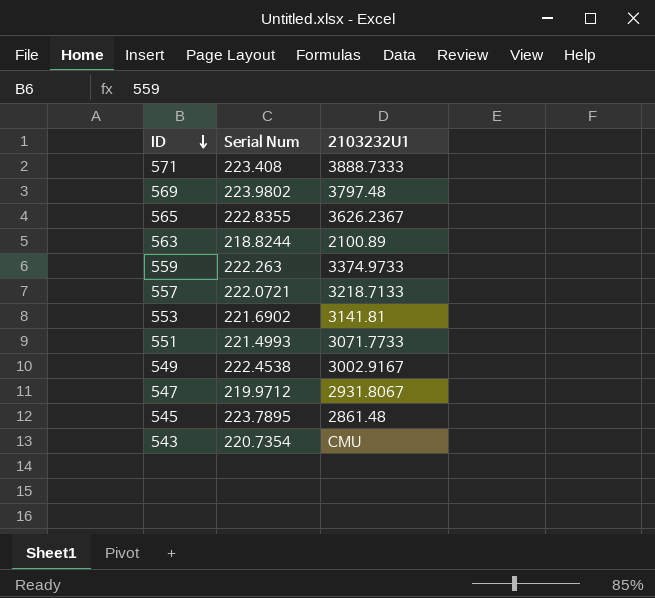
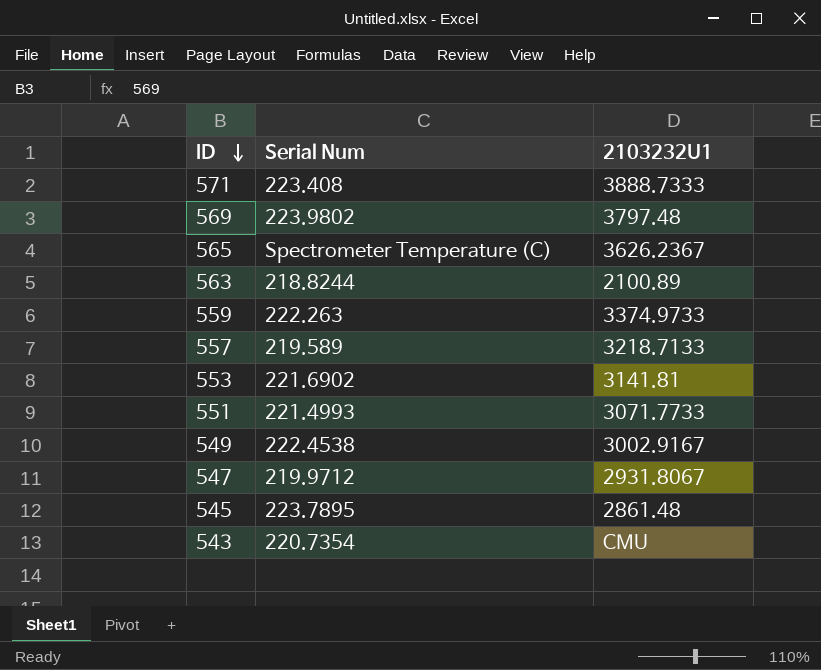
565 | Serial Num: 222.8355 -> Spectrometer Temperature (C)
557 | Serial Num: 222.0721 -> 219.589

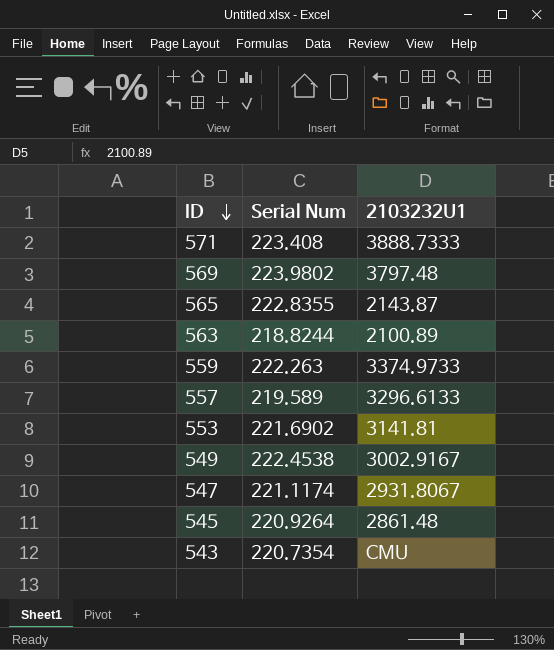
row 551: 221.4993 | 3071.7733 -> none
565 | Serial Num: Spectrometer Temperature (C) -> 222.8355
565 | 2103232U1: 3626.2367 -> 2143.87
557 | 2103232U1: 3218.7133 -> 3296.6133
547 | Serial Num: 219.9712 -> 221.1174
545 | Serial Num: 223.7895 -> 220.9264

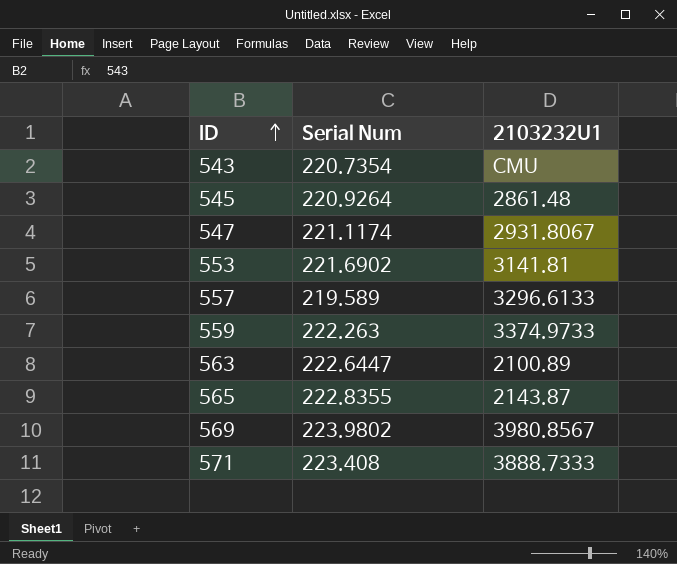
row order: ID descending -> ID ascending
row 549: 222.4538 | 3002.9167 -> none
563 | Serial Num: 218.8244 -> 222.6447
569 | 2103232U1: 3797.48 -> 3980.8567

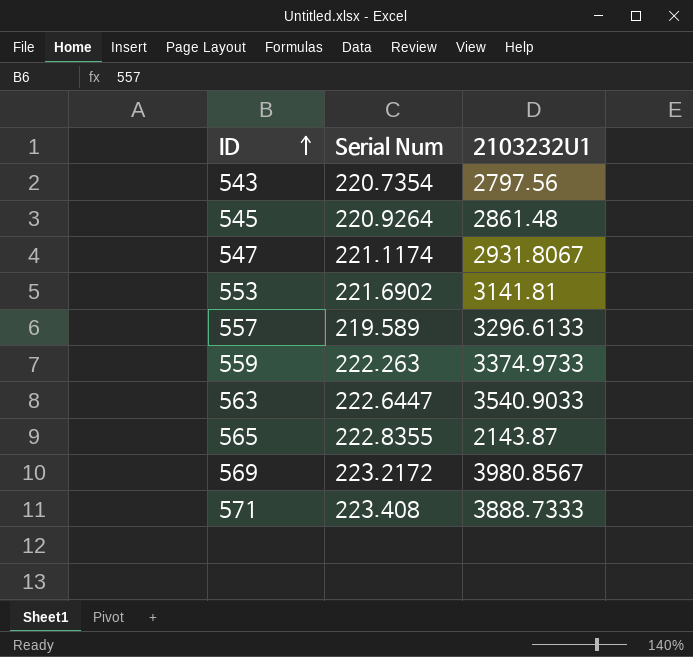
543 | 2103232U1: CMU -> 2797.56
563 | 2103232U1: 2100.89 -> 3540.9033
569 | Serial Num: 223.9802 -> 223.2172

